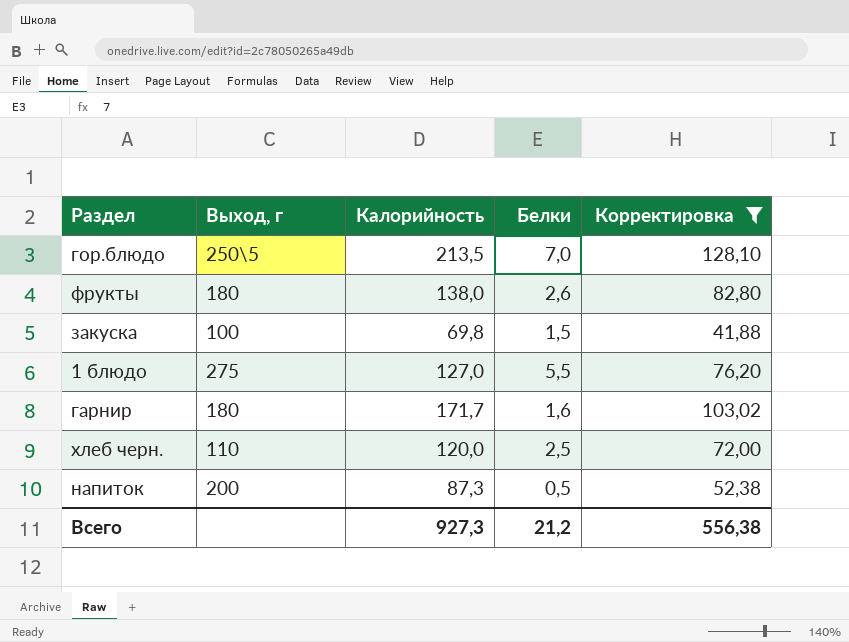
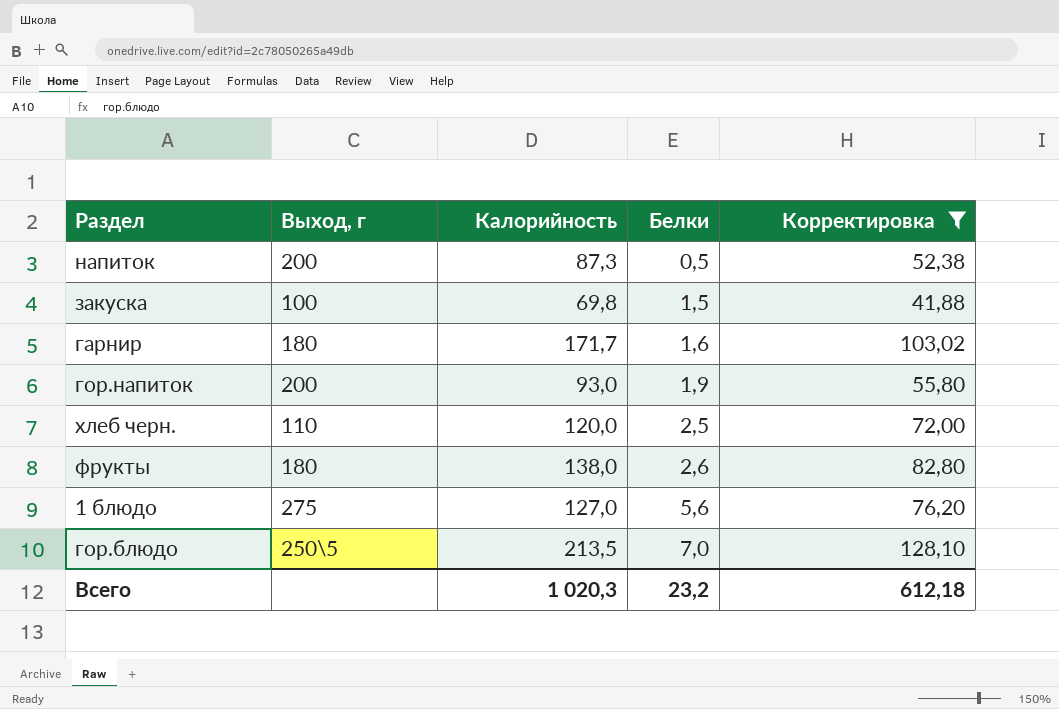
row order: none -> Белки ascending
row гор.напиток: none -> 200 | 93,0 | 1,9 | 55,80
1 блюдо | Белки: 5,5 -> 5,6
Всего | Калорийность: 927,3 -> 1 020,3
Всего | Белки: 21,2 -> 23,2
Всего | Корректировка: 556,38 -> 612,18

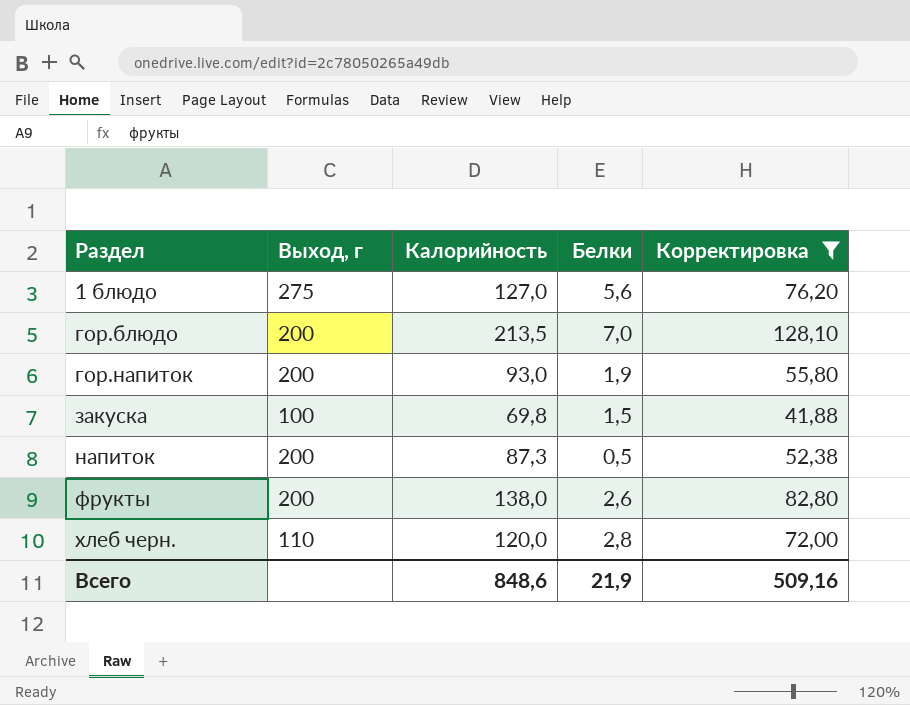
row order: Белки ascending -> Раздел ascending
row гарнир: 180 | 171,7 | 1,6 | 103,02 -> none
гор.блюдо | Выход, г: 250\5 -> 200
фрукты | Выход, г: 180 -> 200
хлеб черн. | Белки: 2,5 -> 2,8
Всего | Калорийность: 1 020,3 -> 848,6
Всего | Белки: 23,2 -> 21,9
Всего | Корректировка: 612,18 -> 509,16

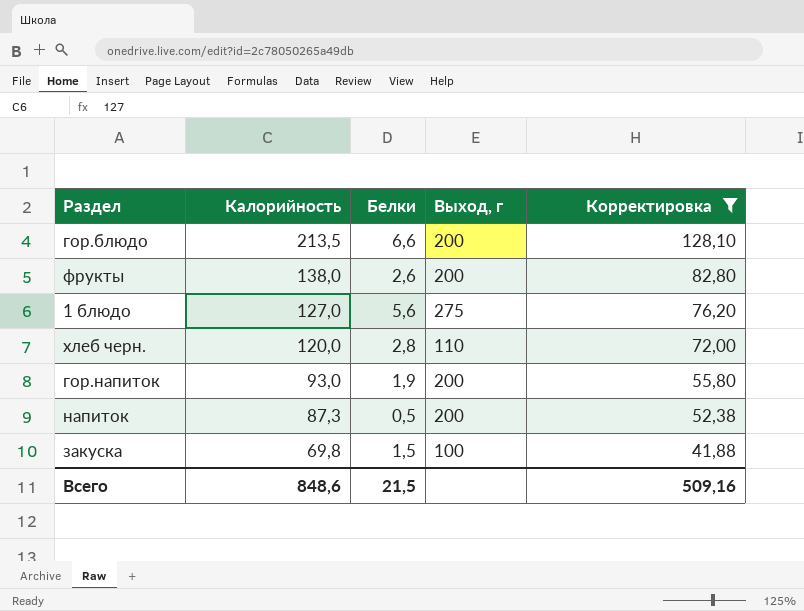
row order: Раздел ascending -> Калорийность descending
column Выход, г | position: 2 -> 4
гор.блюдо | Белки: 7,0 -> 6,6
Всего | Белки: 21,9 -> 21,5

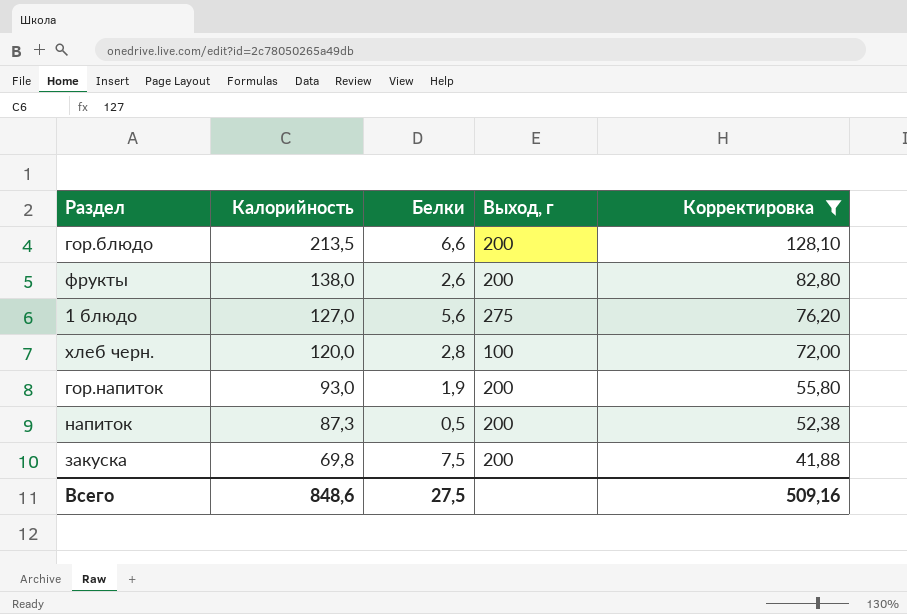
хлеб черн. | Выход, г: 110 -> 100
закуска | Белки: 1,5 -> 7,5
закуска | Выход, г: 100 -> 200
Всего | Белки: 21,5 -> 27,5

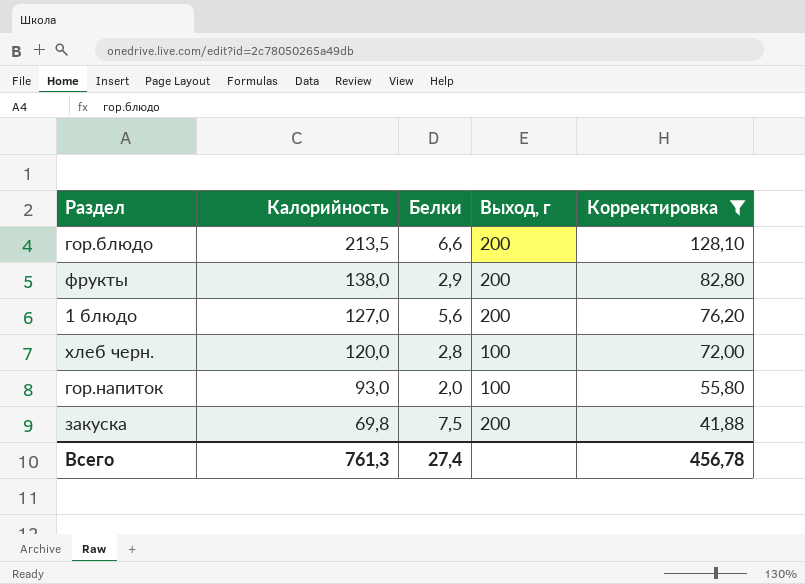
row напиток: 87,3 | 0,5 | 200 | 52,38 -> none
фрукты | Белки: 2,6 -> 2,9
1 блюдо | Выход, г: 275 -> 200
гор.напиток | Белки: 1,9 -> 2,0
гор.напиток | Выход, г: 200 -> 100
Всего | Калорийность: 848,6 -> 761,3
Всего | Белки: 27,5 -> 27,4
Всего | Корректировка: 509,16 -> 456,78

